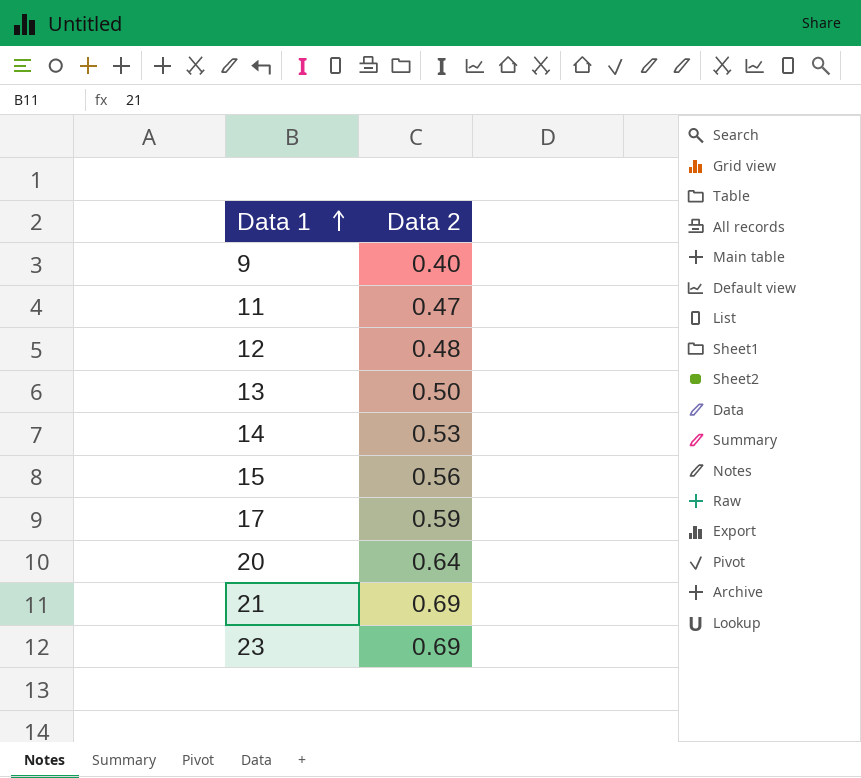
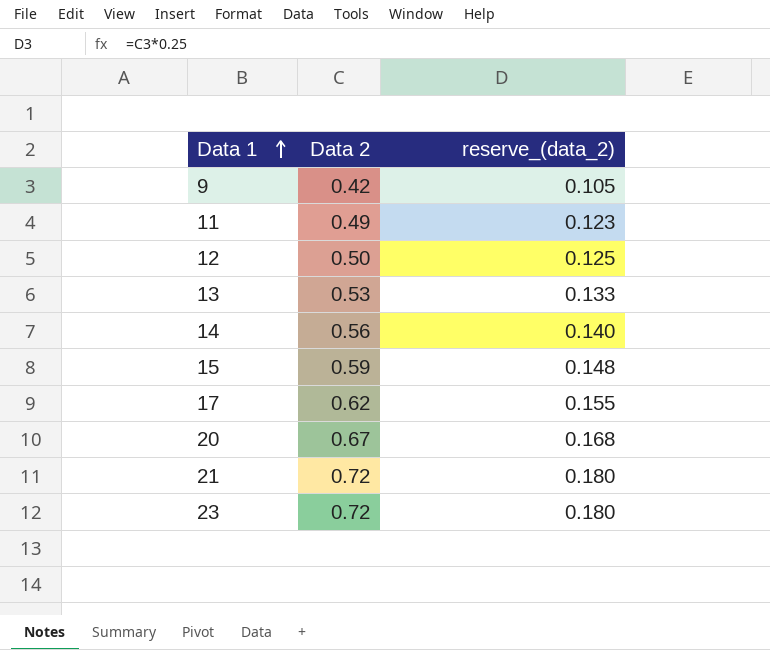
column reserve_(data_2) | formula: none -> [Data 2] * 0.25
9 | Data 2: 0.40 -> 0.42
11 | Data 2: 0.47 -> 0.49
12 | Data 2: 0.48 -> 0.50
13 | Data 2: 0.50 -> 0.53
14 | Data 2: 0.53 -> 0.56
15 | Data 2: 0.56 -> 0.59
17 | Data 2: 0.59 -> 0.62
20 | Data 2: 0.64 -> 0.67
21 | Data 2: 0.69 -> 0.72
23 | Data 2: 0.69 -> 0.72

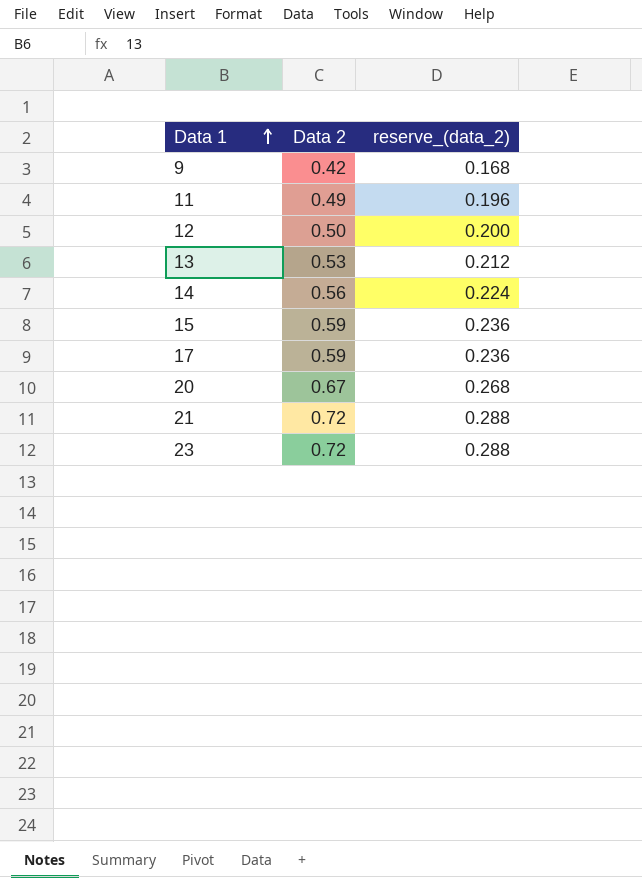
column reserve_(data_2) | formula: [Data 2] * 0.25 -> [Data 2] * 0.4
17 | Data 2: 0.62 -> 0.59

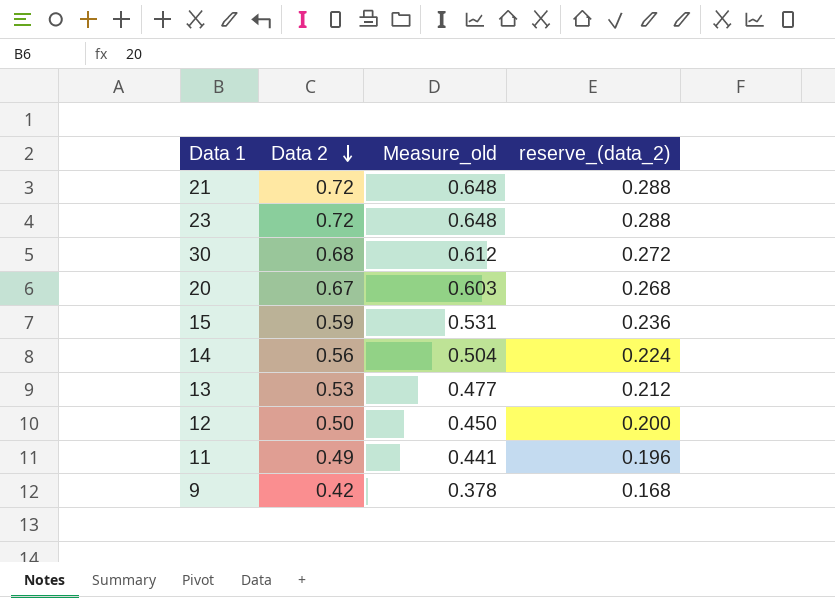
row order: Data 1 ascending -> Data 2 descending
column Measure_old | formula: none -> [Data 2] * 0.9
row 17: 0.59 | 0.236 -> none
row 30: none -> 0.68 | 0.612 | 0.272

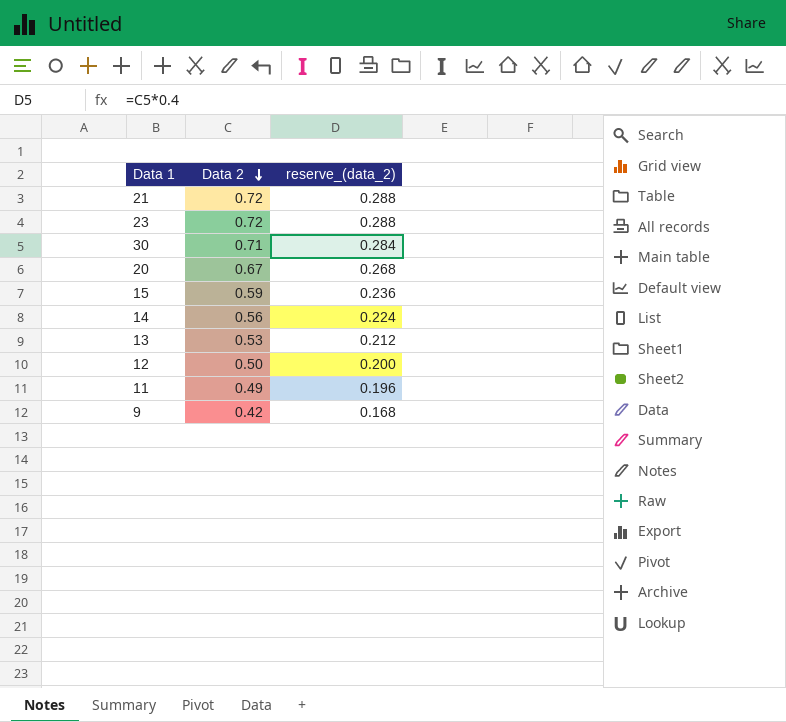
column Measure_old | formula: [Data 2] * 0.9 -> none
30 | Data 2: 0.68 -> 0.71
30 | reserve_(data_2): 0.272 -> 0.284

